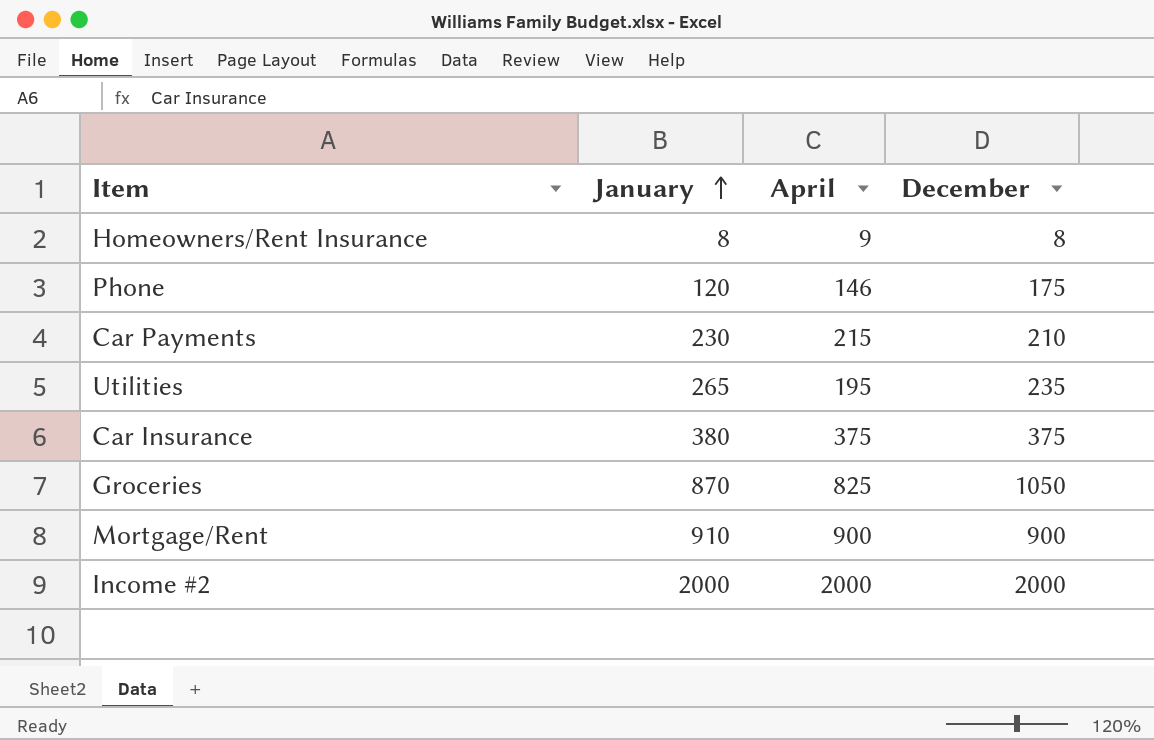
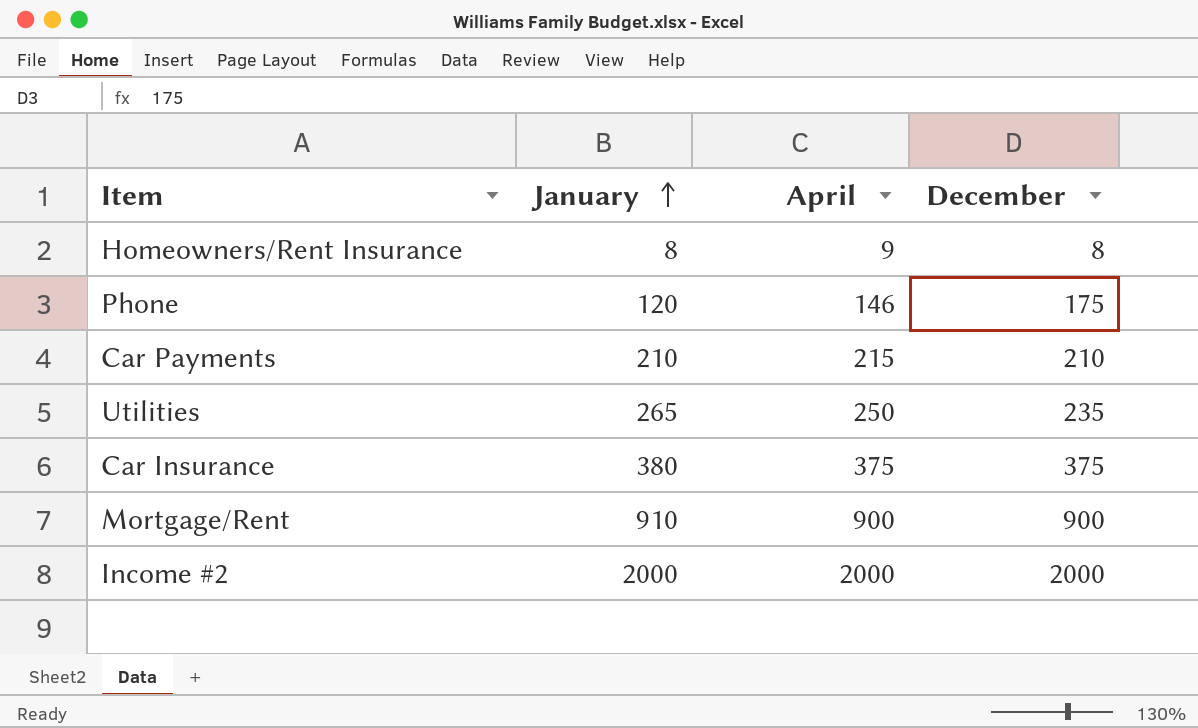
row Groceries: 870 | 825 | 1050 -> none
Car Payments | January: 230 -> 210
Utilities | April: 195 -> 250

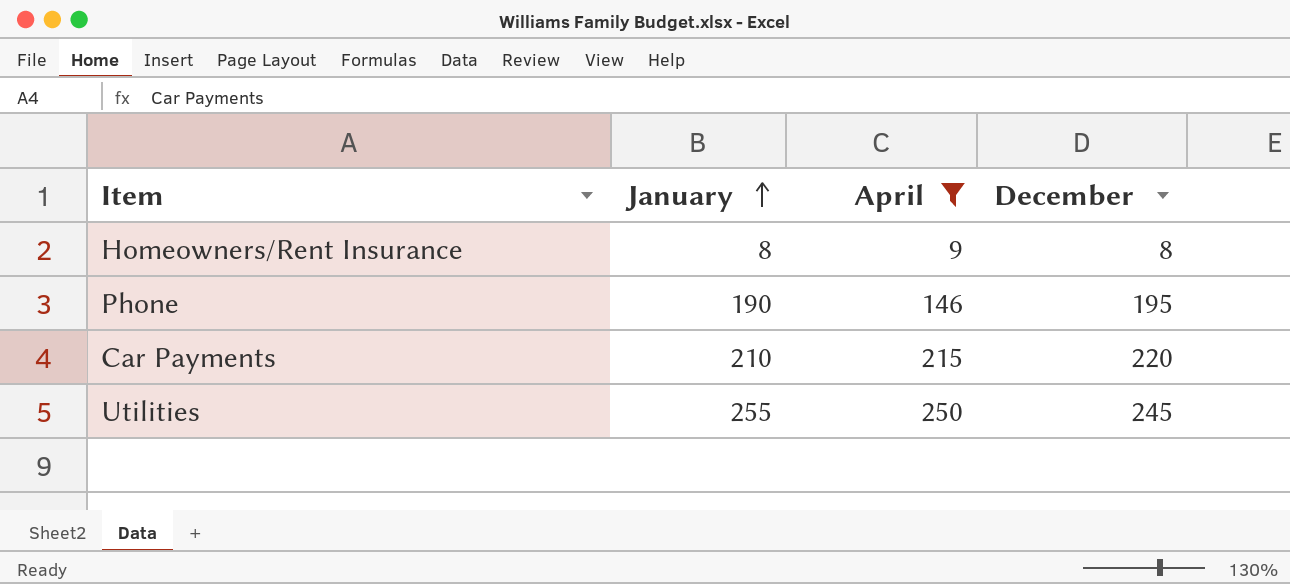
filter: none -> April <= 250
Phone | January: 120 -> 190
Phone | December: 175 -> 195
Car Payments | December: 210 -> 220
Utilities | January: 265 -> 255
Utilities | December: 235 -> 245

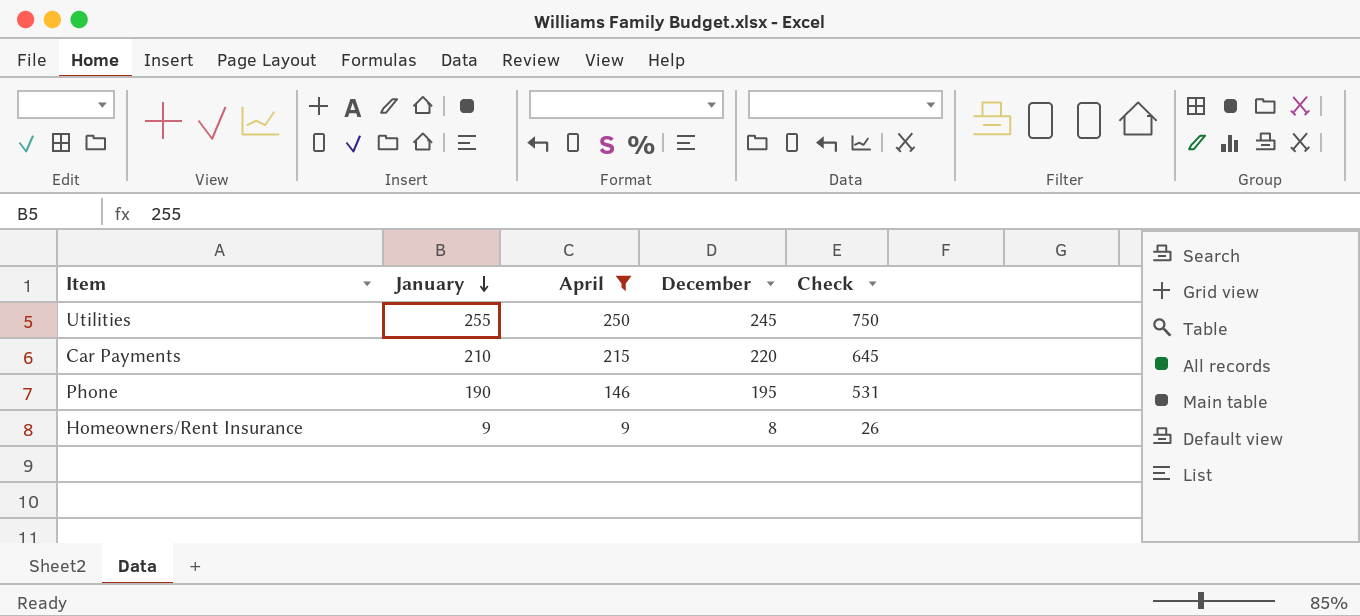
row order: January ascending -> January descending
column Check | formula: none -> [January] + [April] + [December]
Homeowners/Rent Insurance | January: 8 -> 9

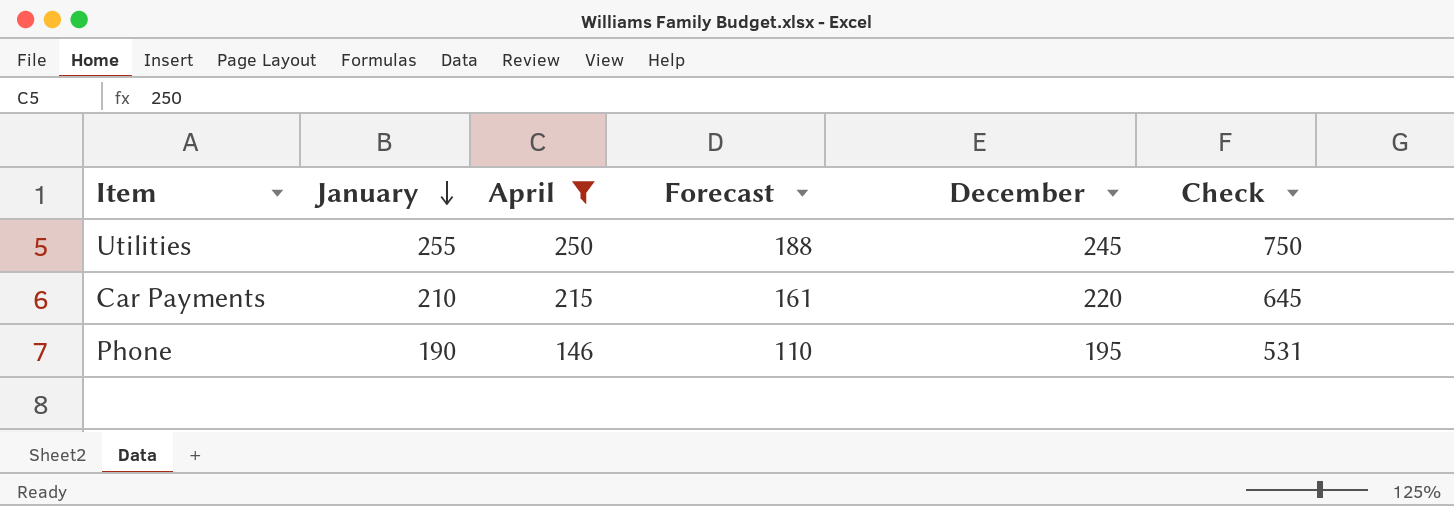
column Forecast | formula: none -> [April] * 0.75
row Homeowners/Rent Insurance: 9 | 9 | 8 | 26 -> none

